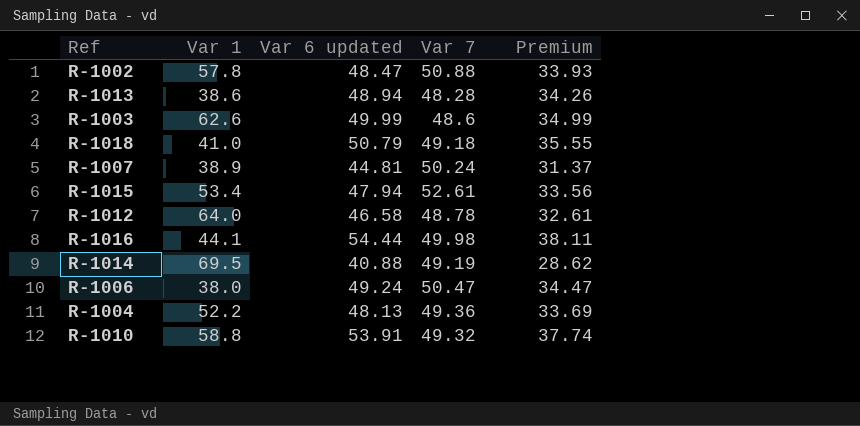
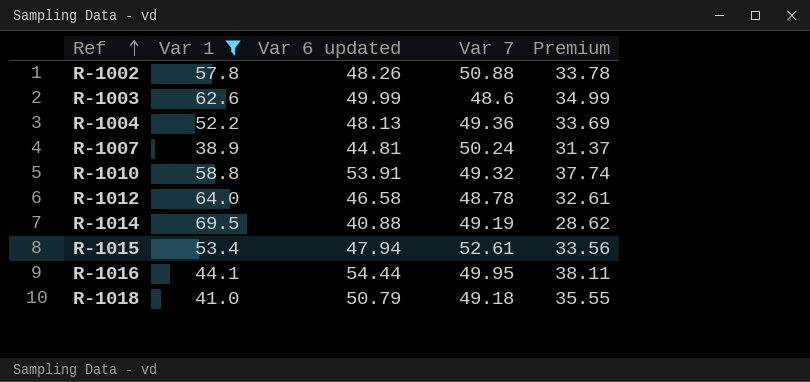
filter: none -> Var 1 >= 38.9
row order: none -> Ref ascending
R-1002 | Var 6 updated: 48.47 -> 48.26
R-1002 | Premium: 33.93 -> 33.78
R-1016 | Var 7: 49.98 -> 49.95

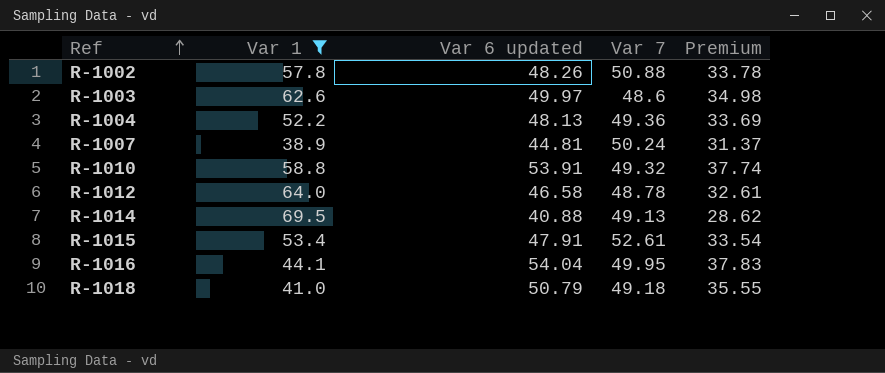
R-1003 | Var 6 updated: 49.99 -> 49.97
R-1003 | Premium: 34.99 -> 34.98
R-1014 | Var 7: 49.19 -> 49.13
R-1015 | Var 6 updated: 47.94 -> 47.91
R-1015 | Premium: 33.56 -> 33.54
R-1016 | Var 6 updated: 54.44 -> 54.04
R-1016 | Premium: 38.11 -> 37.83

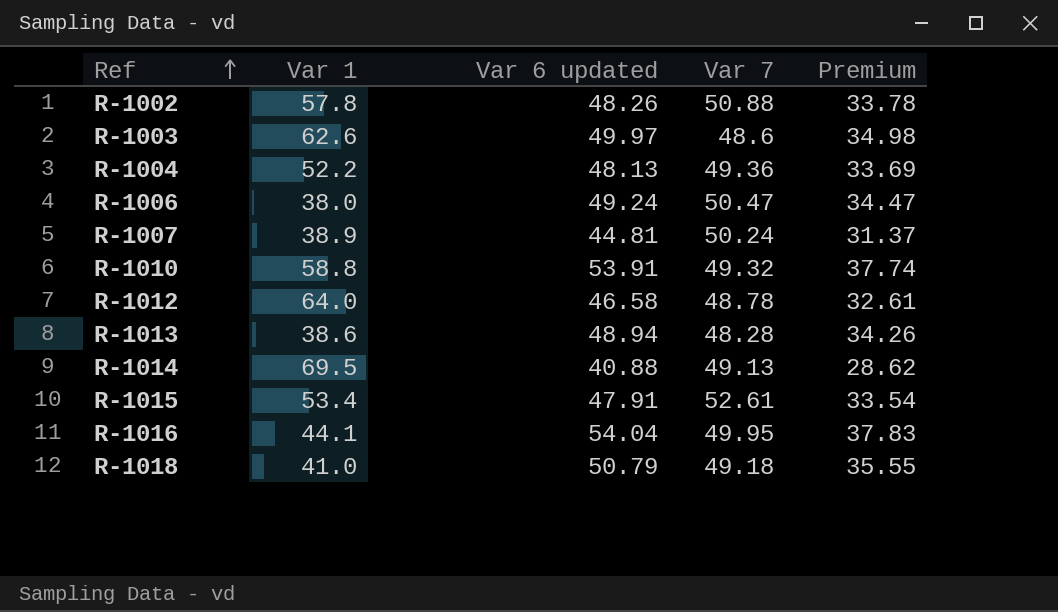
filter: Var 1 >= 38.9 -> none

